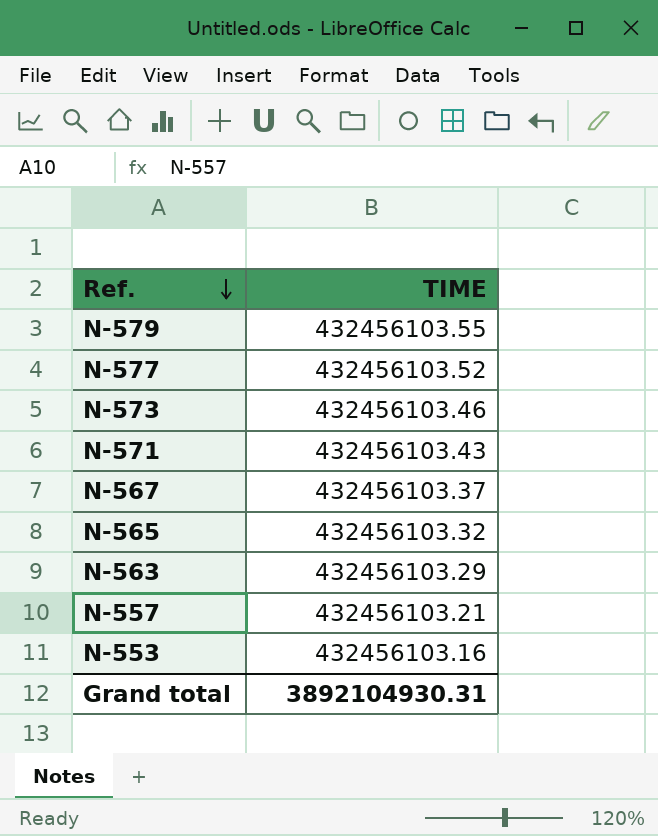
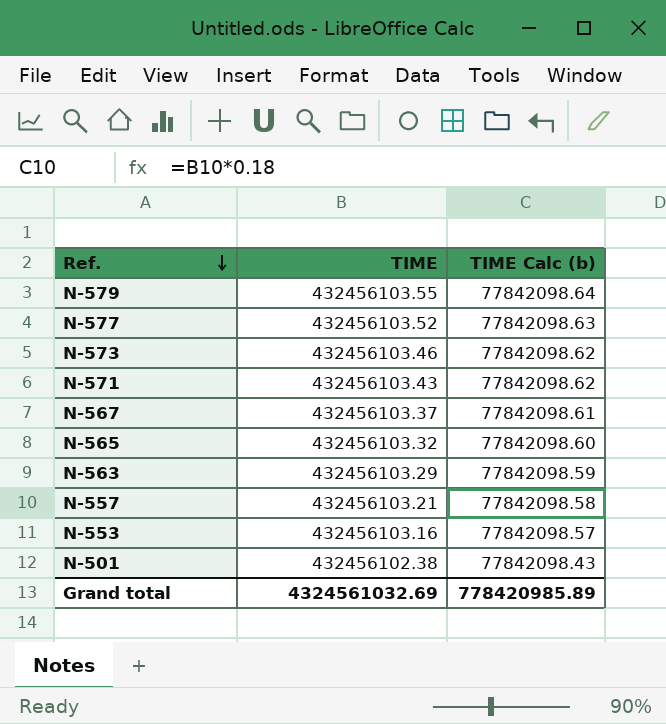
column TIME Calc (b) | formula: none -> [TIME] * 0.18
row N-501: none -> 432456102.38 | 77842098.43
Grand total | TIME: 3892104930.31 -> 4324561032.69

